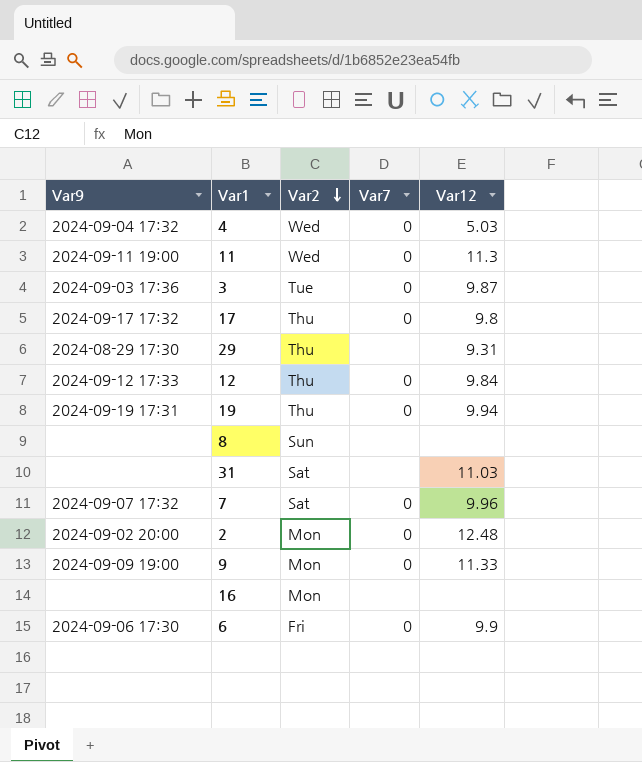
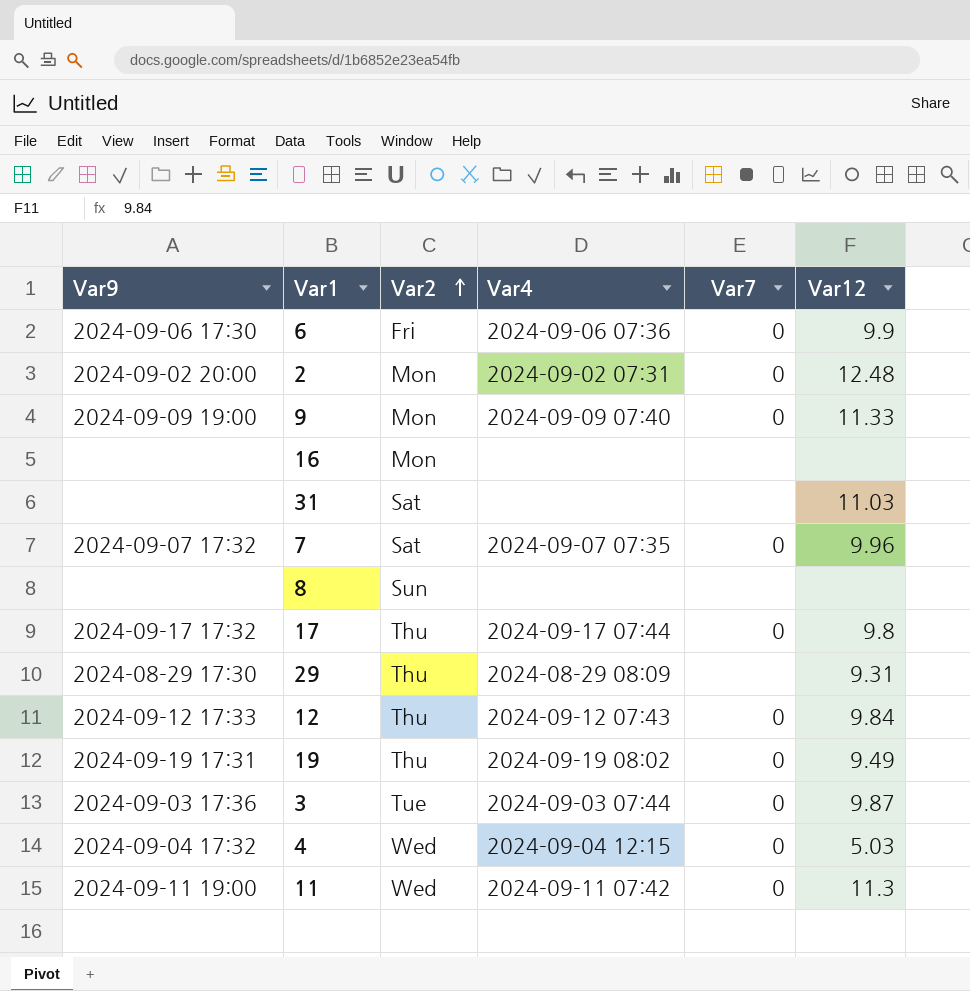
row order: Var2 descending -> Var2 ascending
column Var4 | position: none -> 4
19 | Var12: 9.94 -> 9.49

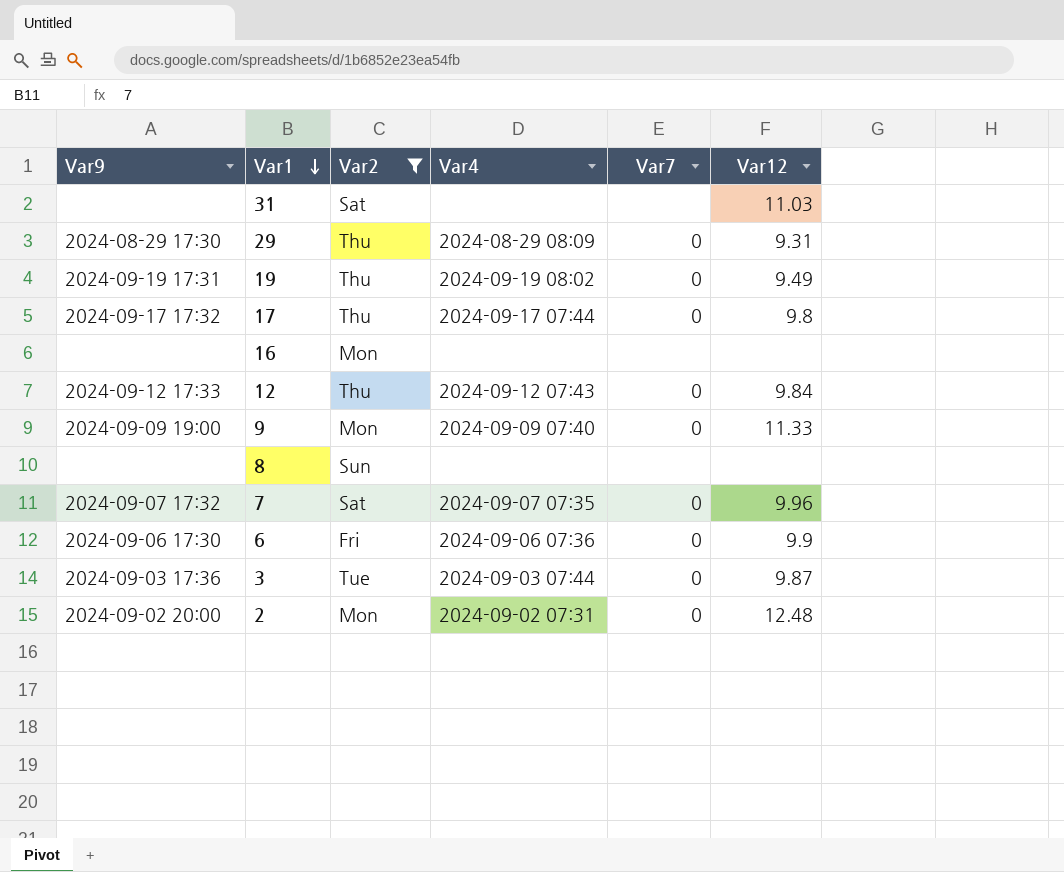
filter: none -> Var2 != Wed
row order: Var2 ascending -> Var1 descending
29 | Var7: none -> 0

